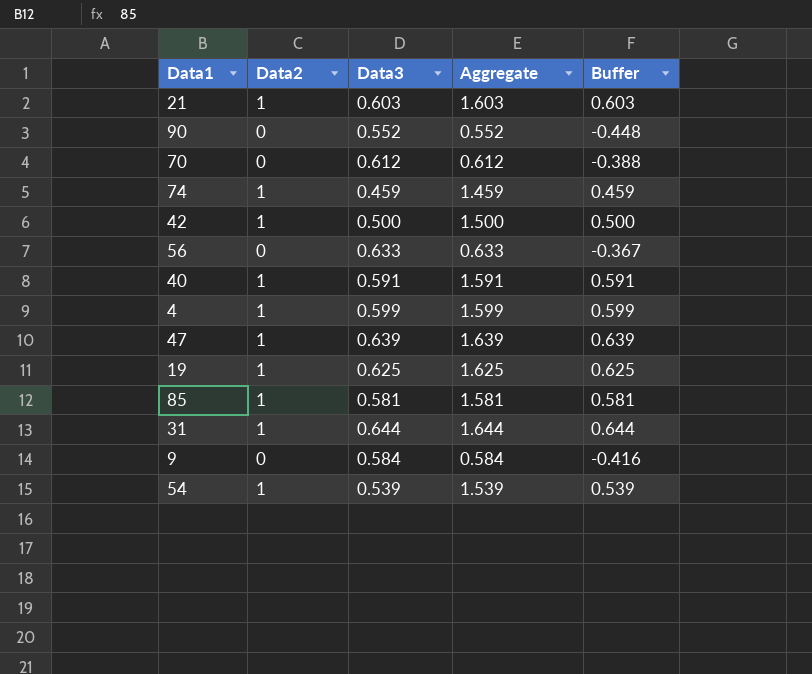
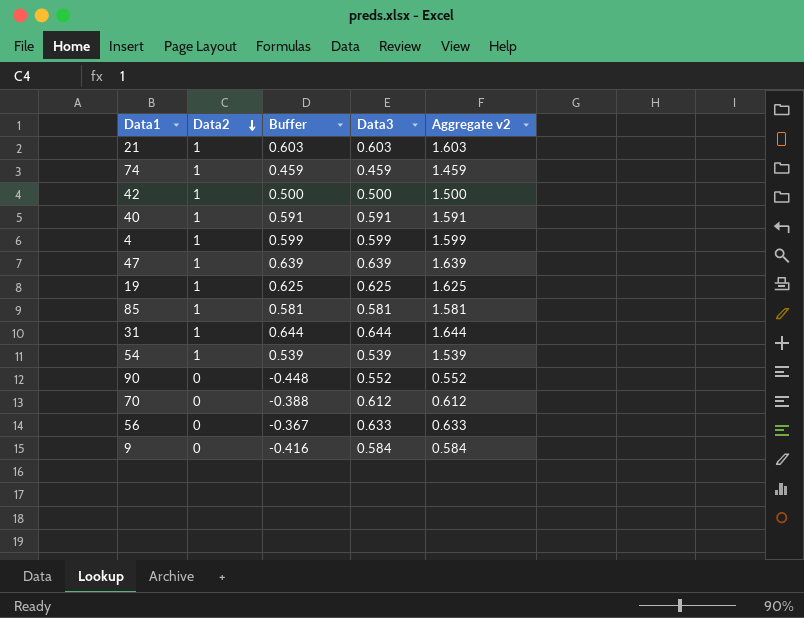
row order: none -> Data2 descending
column Buffer | position: 5 -> 3
column name: Aggregate -> Aggregate v2

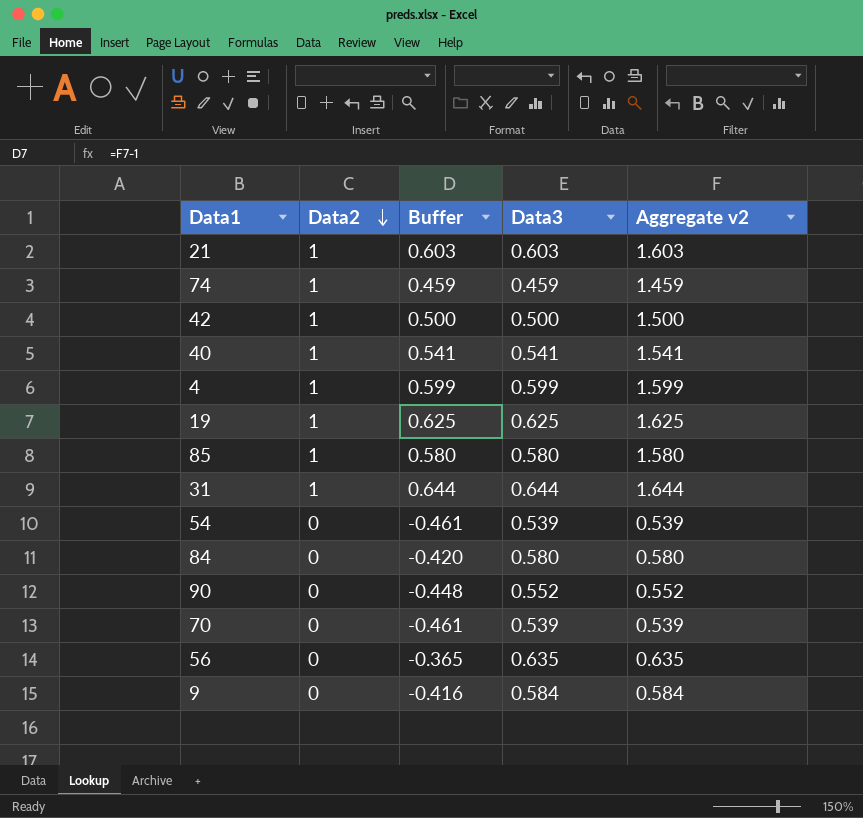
row 47: 1 | 0.639 | 0.639 | 1.639 -> none
40 | Buffer: 0.591 -> 0.541
40 | Data3: 0.591 -> 0.541
40 | Aggregate v2: 1.591 -> 1.541
85 | Buffer: 0.581 -> 0.580
85 | Data3: 0.581 -> 0.580
85 | Aggregate v2: 1.581 -> 1.580
54 | Data2: 1 -> 0
54 | Buffer: 0.539 -> -0.461
54 | Aggregate v2: 1.539 -> 0.539
row 84: none -> 0 | -0.420 | 0.580 | 0.580
70 | Buffer: -0.388 -> -0.461
70 | Data3: 0.612 -> 0.539
70 | Aggregate v2: 0.612 -> 0.539
56 | Buffer: -0.367 -> -0.365
56 | Data3: 0.633 -> 0.635
56 | Aggregate v2: 0.633 -> 0.635

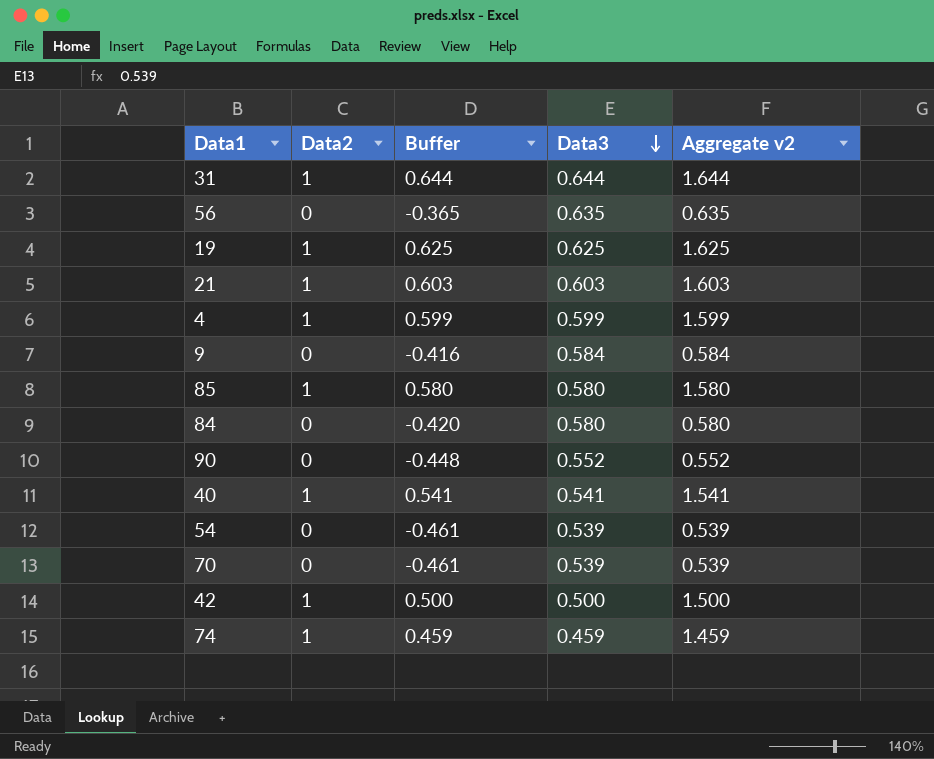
row order: Data2 descending -> Data3 descending

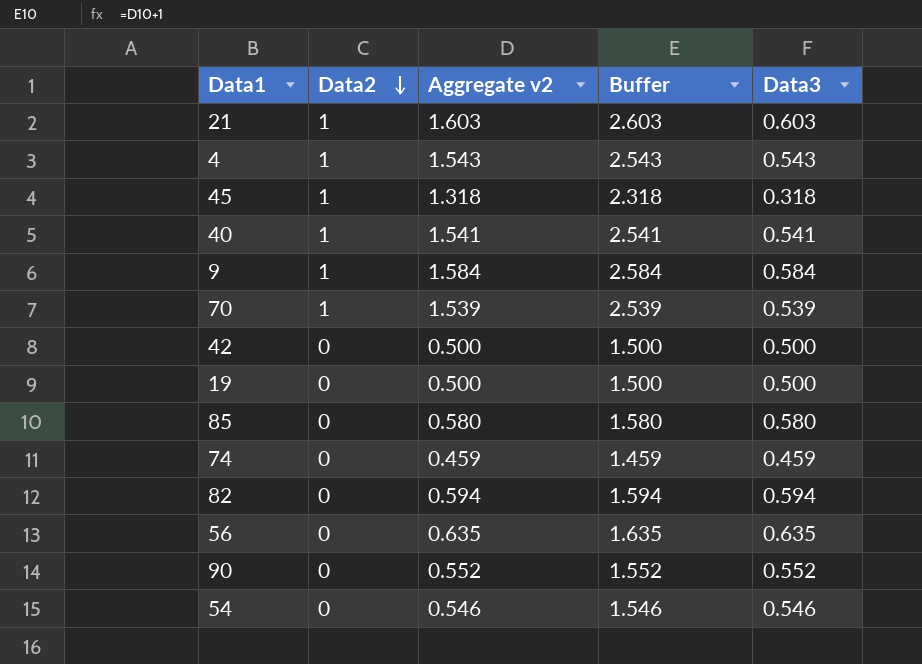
row order: Data3 descending -> Data2 descending
column Aggregate v2 | position: 5 -> 3
column Buffer | formula: [Aggregate v2] - 1 -> [Aggregate v2] + 1
row 31: 1 | 0.644 | 0.644 | 1.644 -> none
row 84: 0 | -0.420 | 0.580 | 0.580 -> none
4 | Aggregate v2: 1.599 -> 1.543
4 | Data3: 0.599 -> 0.543
row 45: none -> 1 | 1.318 | 2.318 | 0.318
9 | Data2: 0 -> 1
9 | Aggregate v2: 0.584 -> 1.584
70 | Data2: 0 -> 1
70 | Aggregate v2: 0.539 -> 1.539
42 | Data2: 1 -> 0
42 | Aggregate v2: 1.500 -> 0.500
19 | Data2: 1 -> 0
19 | Aggregate v2: 1.625 -> 0.500
19 | Data3: 0.625 -> 0.500
85 | Data2: 1 -> 0
85 | Aggregate v2: 1.580 -> 0.580
74 | Data2: 1 -> 0
74 | Aggregate v2: 1.459 -> 0.459
row 82: none -> 0 | 0.594 | 1.594 | 0.594
54 | Aggregate v2: 0.539 -> 0.546
54 | Data3: 0.539 -> 0.546

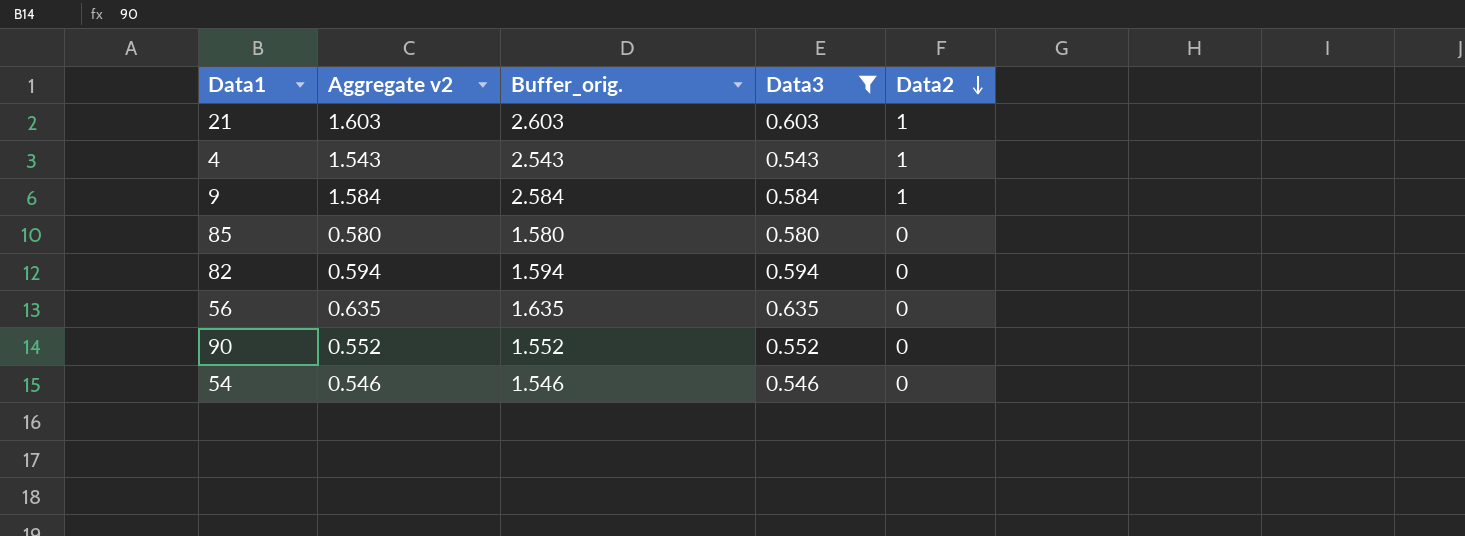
filter: none -> Data3 >= 0.543
column name: Buffer -> Buffer_orig.
column Data2 | position: 2 -> 5

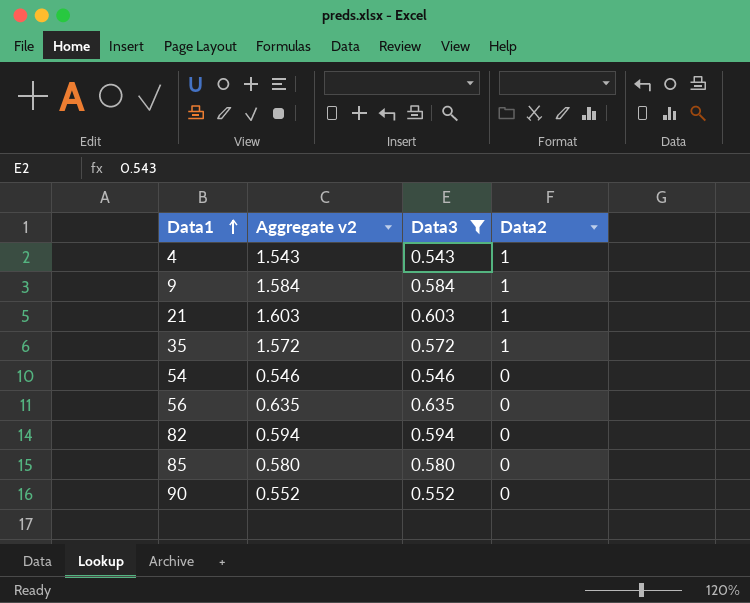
row order: Data2 descending -> Data1 ascending
column Buffer_orig. | formula: [Aggregate v2] + 1 -> none
row 35: none -> 1.572 | 0.572 | 1

